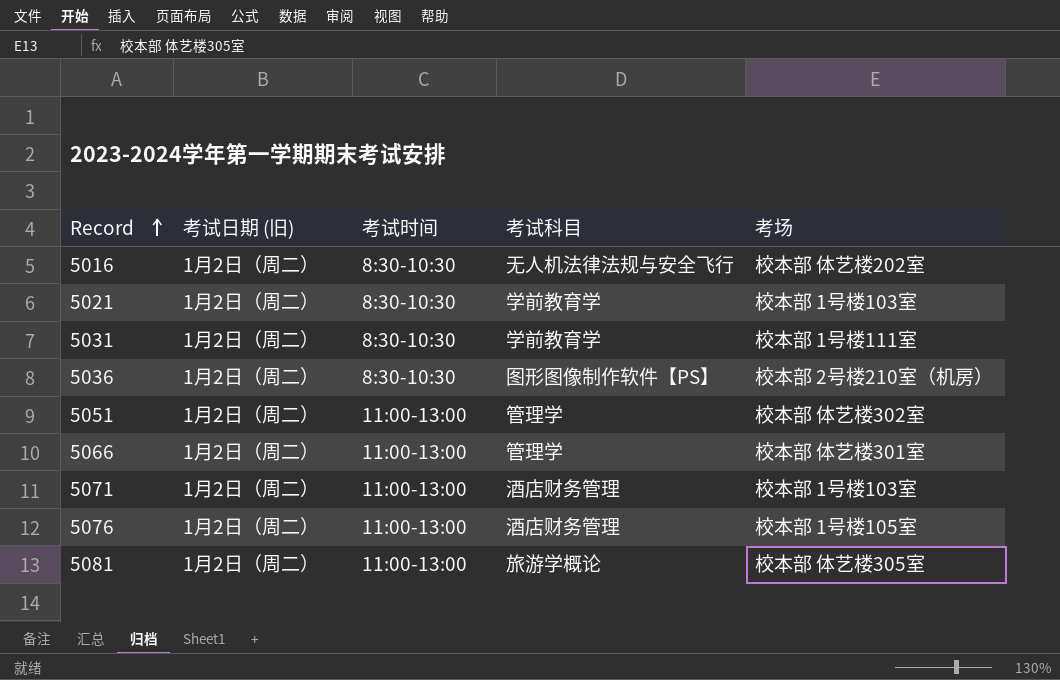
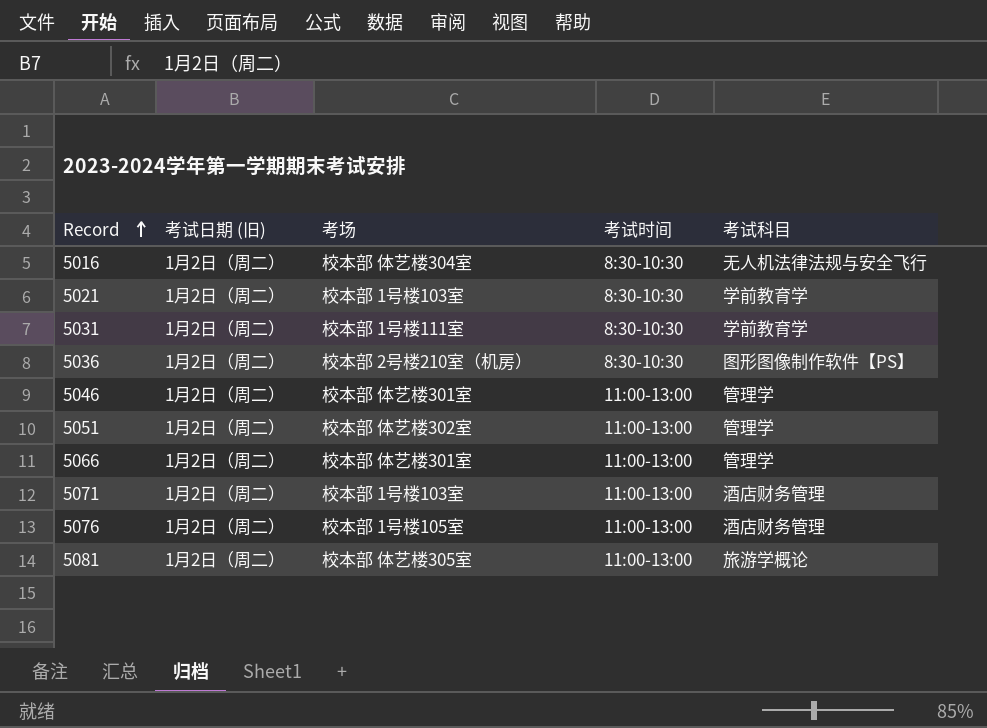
column 考场 | position: 5 -> 3
5016 | 考场: 校本部 体艺楼202室 -> 校本部 体艺楼304室
row 5046: none -> 1月2日（周二） | 校本部 体艺楼301室 | 11:00-13:00 | 管理学

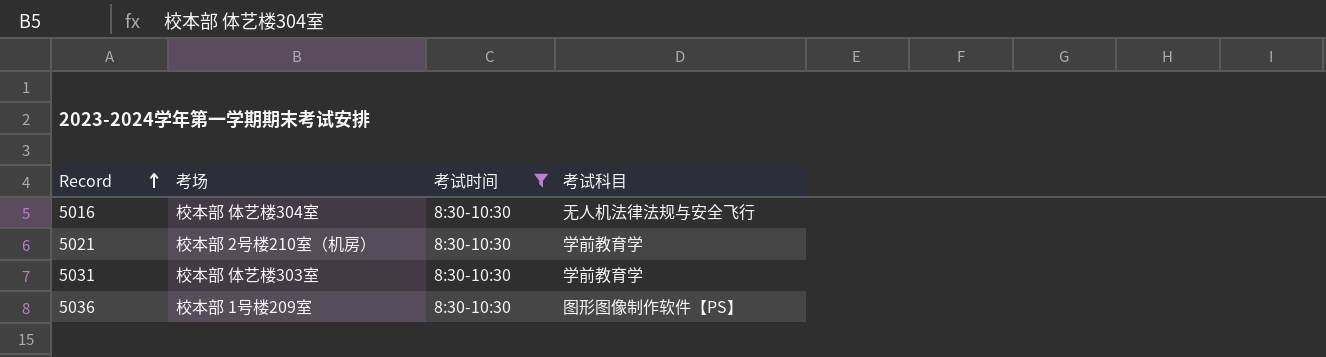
filter: none -> 考试时间 = 8:30-10:30
column 考试日期 (旧) | position: 2 -> none
5021 | 考场: 校本部 1号楼103室 -> 校本部 2号楼210室（机房）
5031 | 考场: 校本部 1号楼111室 -> 校本部 体艺楼303室
5036 | 考场: 校本部 2号楼210室（机房） -> 校本部 1号楼209室

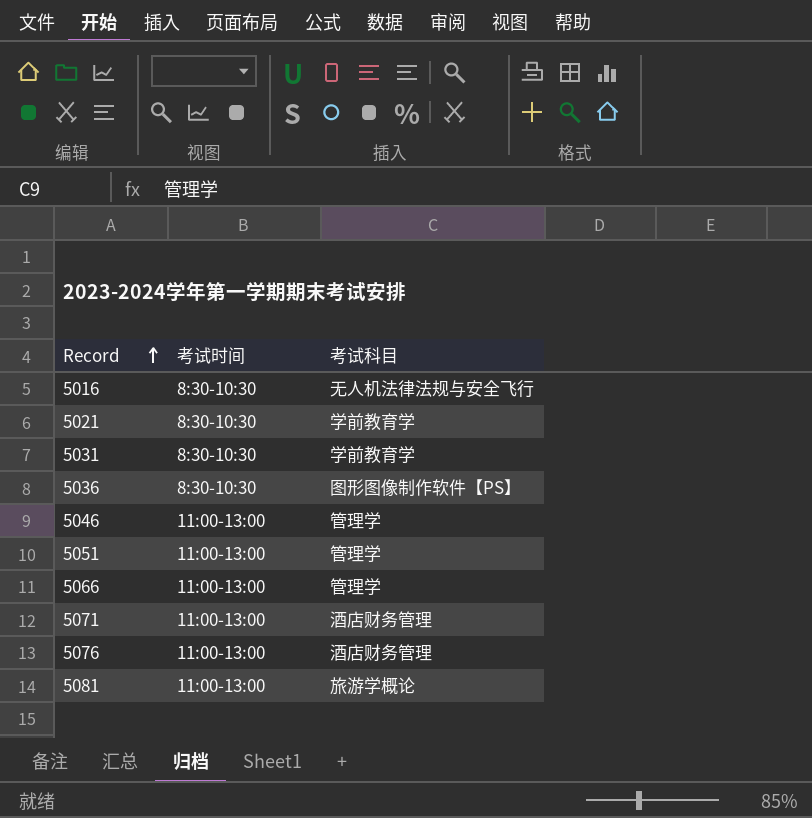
filter: 考试时间 = 8:30-10:30 -> none
column 考场 | position: 2 -> none

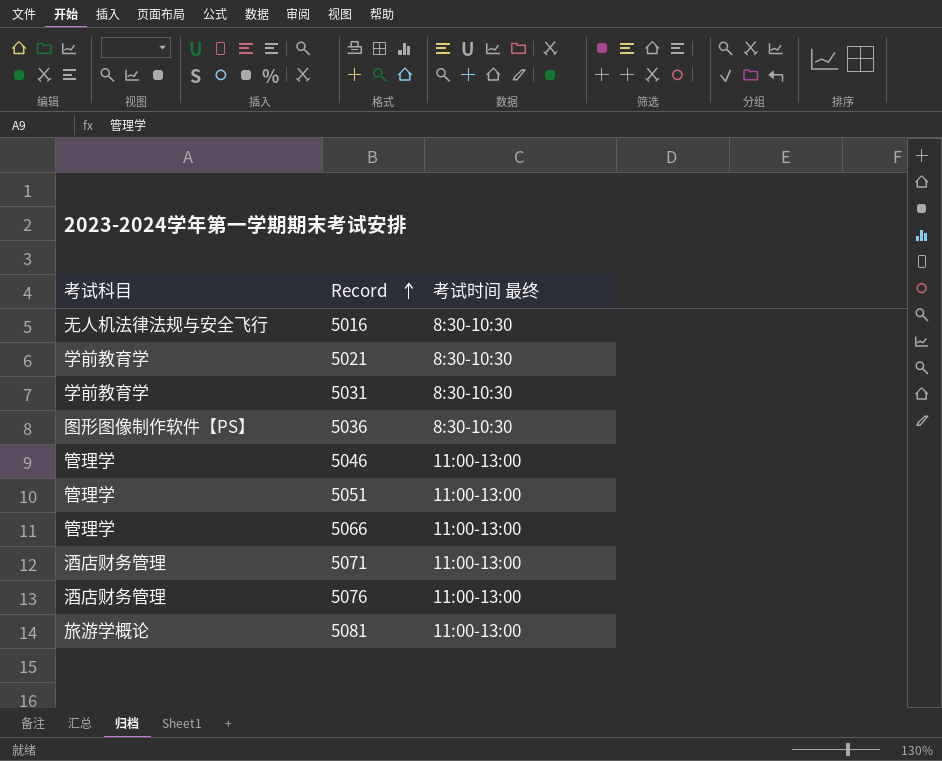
column 考试科目 | position: 3 -> 1
column name: 考试时间 -> 考试时间 最终

